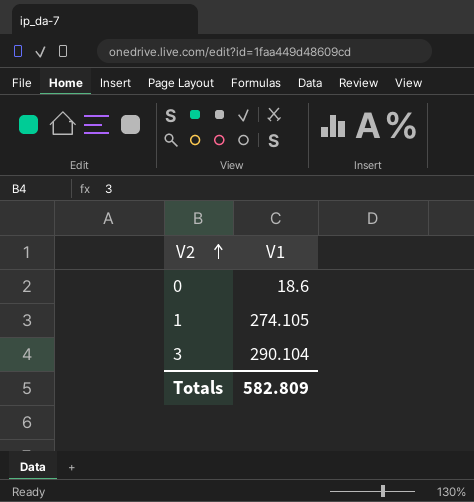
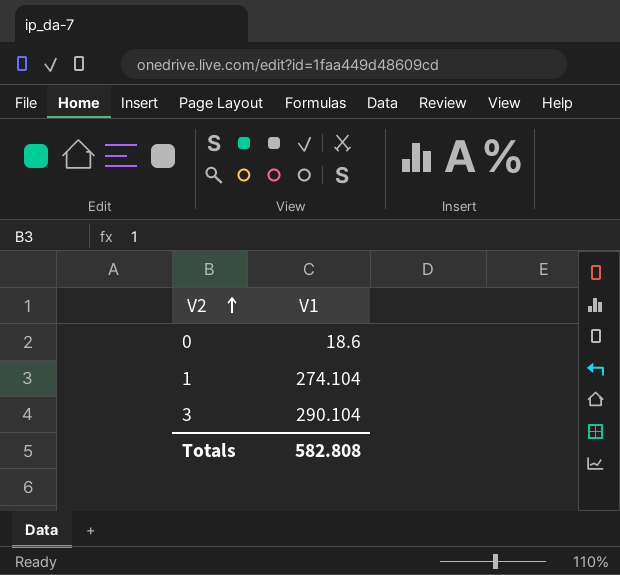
1 | V1: 274.105 -> 274.104
Totals | V1: 582.809 -> 582.808

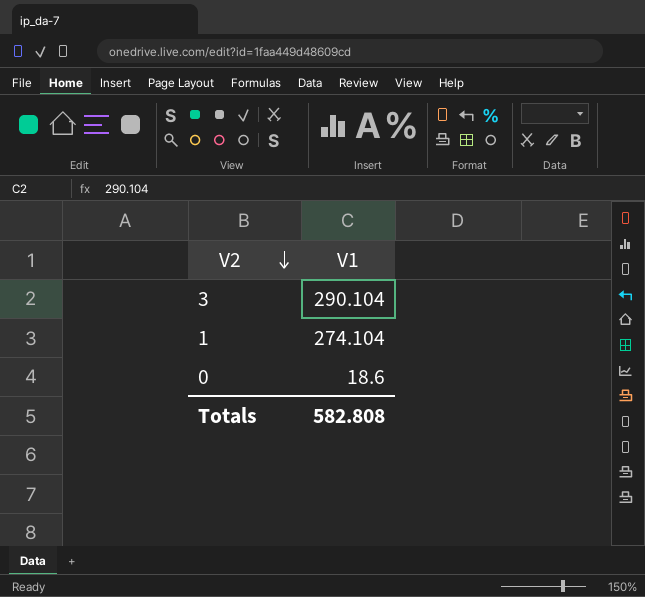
row order: V2 ascending -> V2 descending

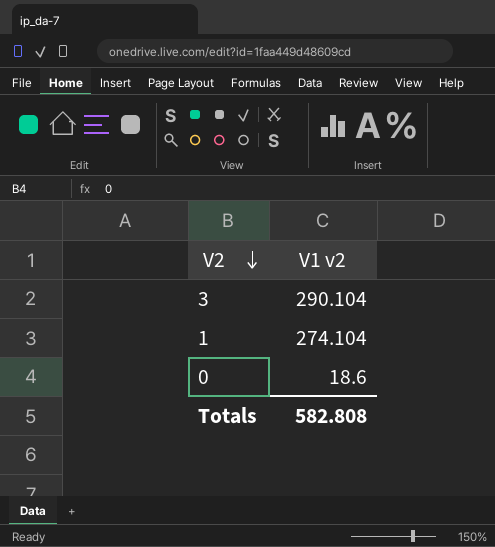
column name: V1 -> V1 v2

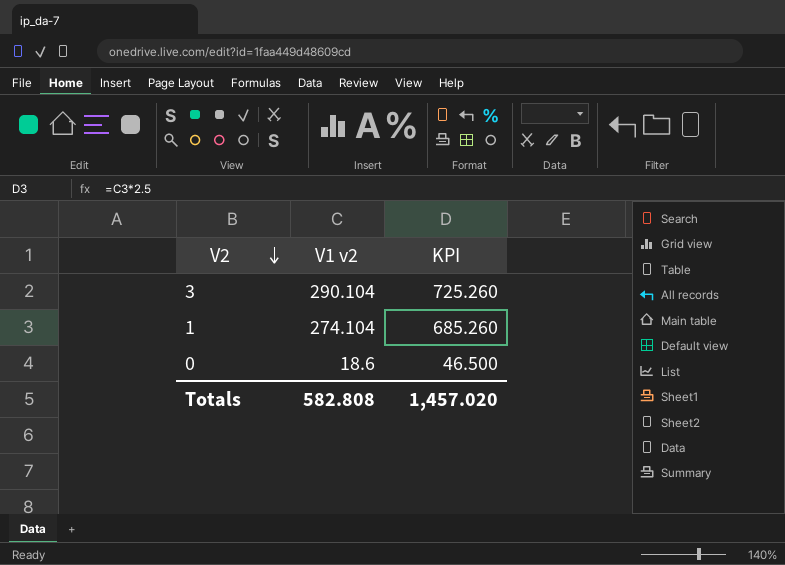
column KPI | formula: none -> [V1 v2] * 2.5

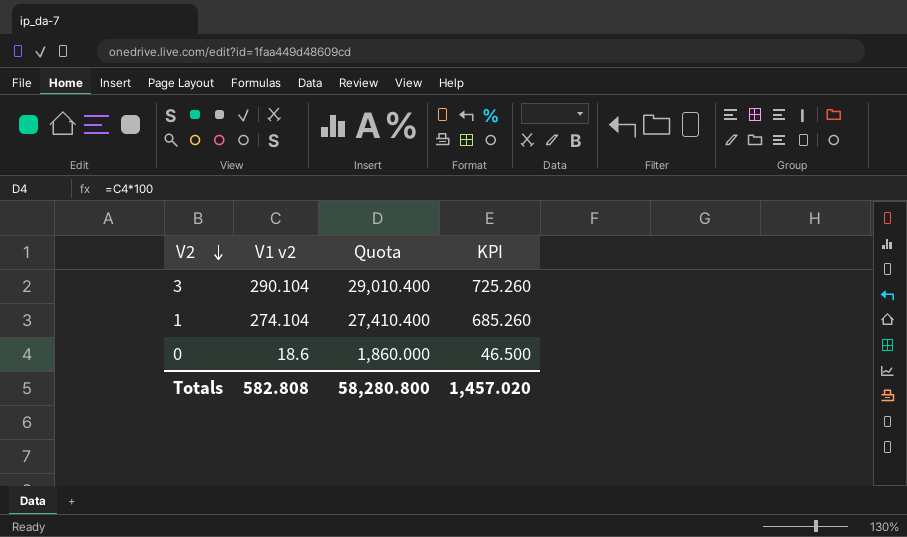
column Quota | formula: none -> [V1 v2] * 100

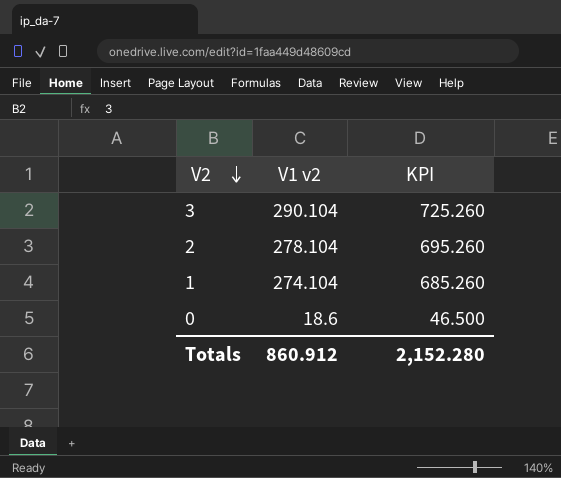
column Quota | formula: [V1 v2] * 100 -> none
row 2: none -> 278.104 | 695.260
Totals | V1 v2: 582.808 -> 860.912
Totals | KPI: 1,457.020 -> 2,152.280

